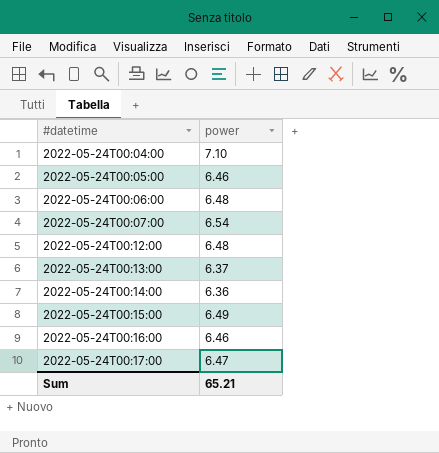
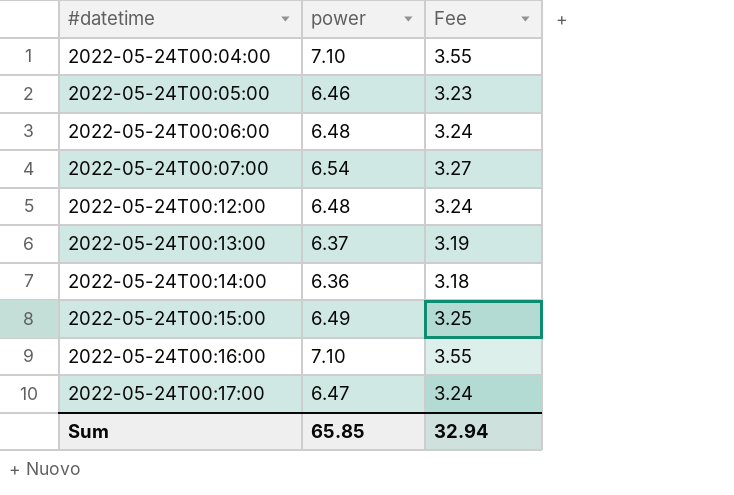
column Fee | formula: none -> [power] * 0.5
2022-05-24T00:16:00 | power: 6.46 -> 7.10
Sum | power: 65.21 -> 65.85

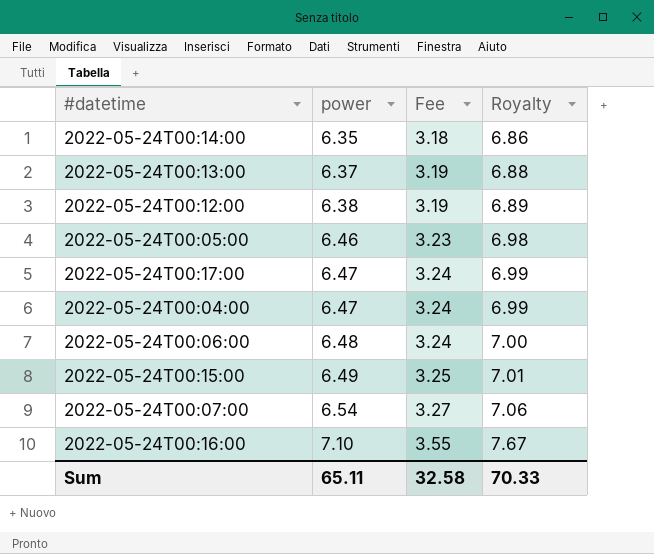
row order: #datetime ascending -> power ascending
column Royalty | formula: none -> [power] * 1.08
2022-05-24T00:14:00 | power: 6.36 -> 6.35
2022-05-24T00:12:00 | power: 6.48 -> 6.38
2022-05-24T00:12:00 | Fee: 3.24 -> 3.19
2022-05-24T00:04:00 | power: 7.10 -> 6.47
2022-05-24T00:04:00 | Fee: 3.55 -> 3.24
Sum | power: 65.85 -> 65.11
Sum | Fee: 32.94 -> 32.58

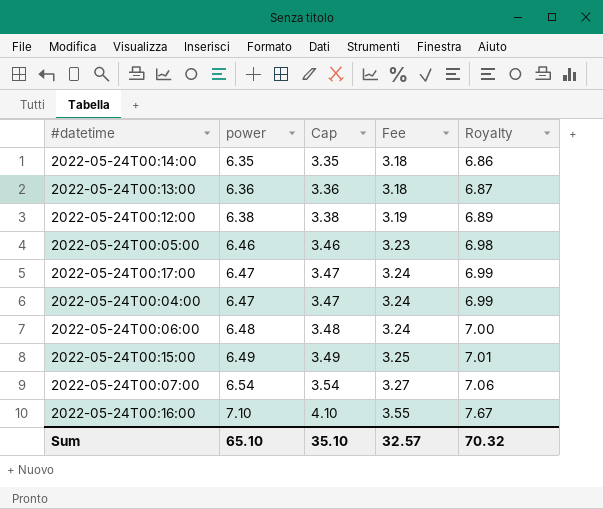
column Cap | formula: none -> [power] - 3
2022-05-24T00:13:00 | power: 6.37 -> 6.36
2022-05-24T00:13:00 | Fee: 3.19 -> 3.18
2022-05-24T00:13:00 | Royalty: 6.88 -> 6.87
Sum | power: 65.11 -> 65.10
Sum | Fee: 32.58 -> 32.57
Sum | Royalty: 70.33 -> 70.32

